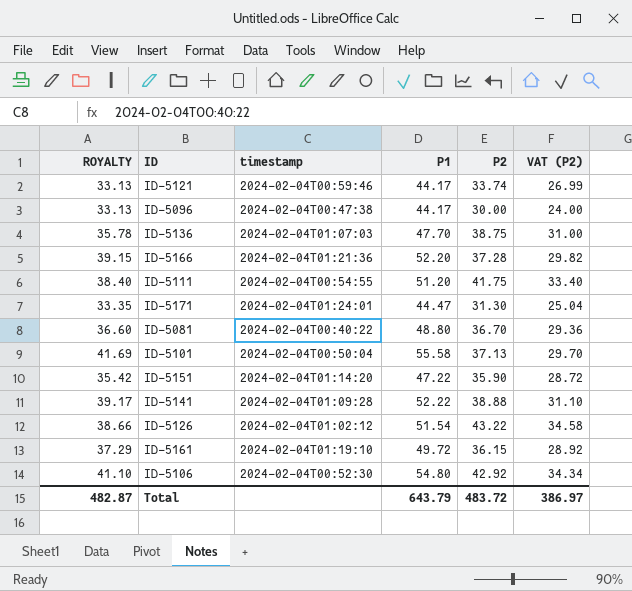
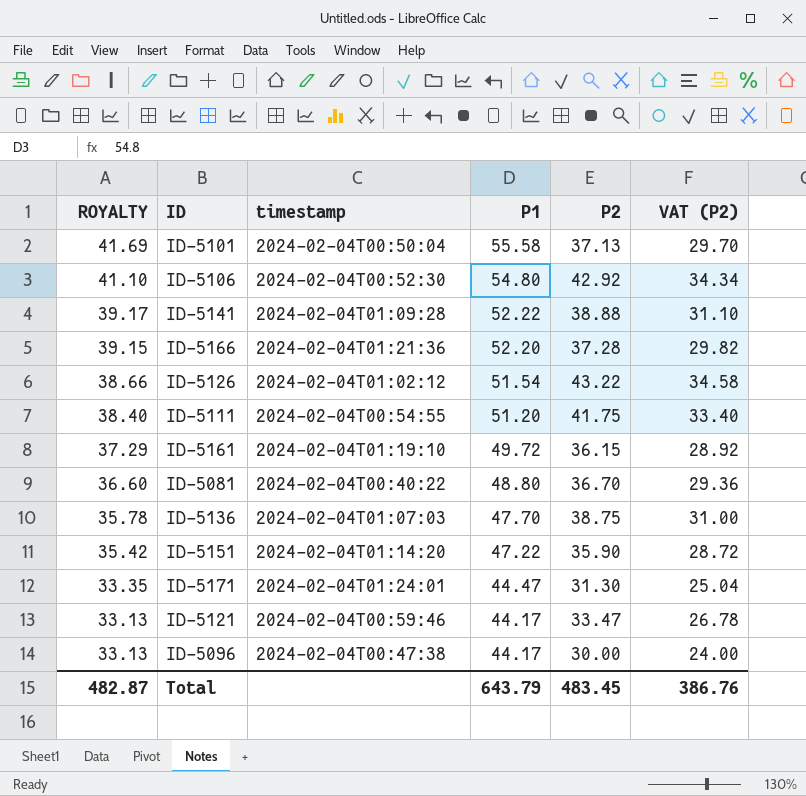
row order: none -> ROYALTY descending
ID-5121 | P2: 33.74 -> 33.47
ID-5121 | VAT (P2): 26.99 -> 26.78
Total | P2: 483.72 -> 483.45
Total | VAT (P2): 386.97 -> 386.76

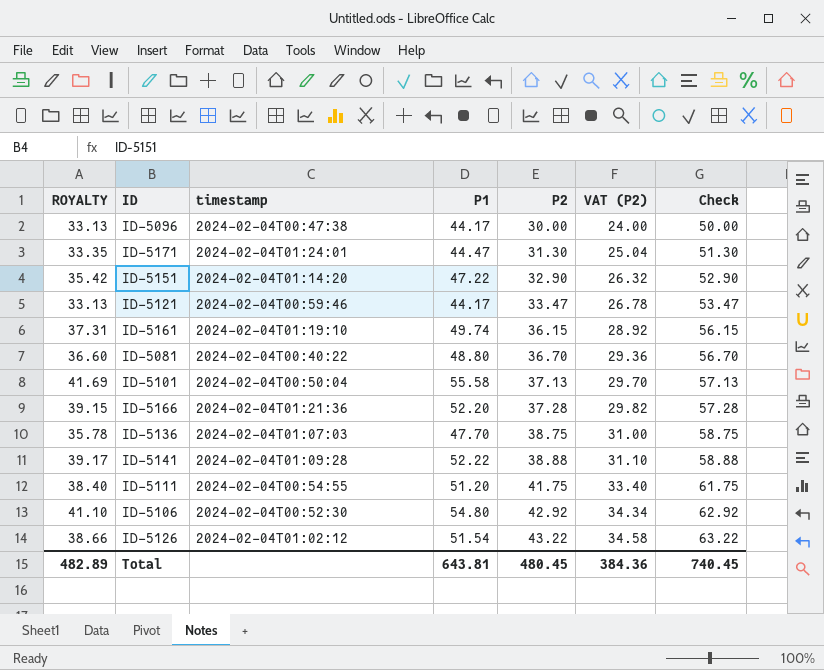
row order: ROYALTY descending -> P2 ascending
column Check | formula: none -> [P2] + 20
ID-5151 | P2: 35.90 -> 32.90
ID-5151 | VAT (P2): 28.72 -> 26.32
ID-5161 | ROYALTY: 37.29 -> 37.31
ID-5161 | P1: 49.72 -> 49.74
Total | ROYALTY: 482.87 -> 482.89
Total | P1: 643.79 -> 643.81
Total | P2: 483.45 -> 480.45
Total | VAT (P2): 386.76 -> 384.36

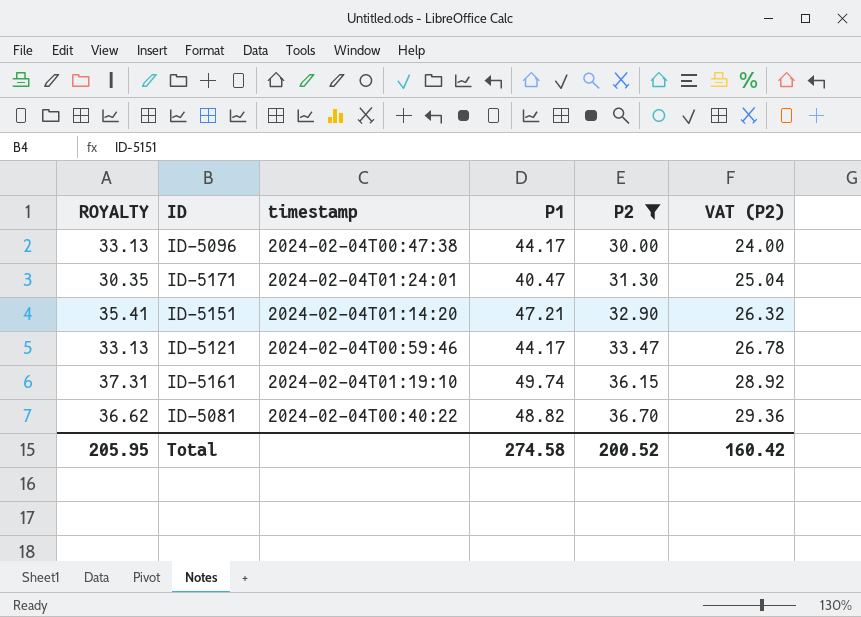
filter: none -> P2 <= 36.70
column Check | formula: [P2] + 20 -> none
ID-5171 | ROYALTY: 33.35 -> 30.35
ID-5171 | P1: 44.47 -> 40.47
ID-5151 | ROYALTY: 35.42 -> 35.41
ID-5151 | P1: 47.22 -> 47.21
ID-5081 | ROYALTY: 36.60 -> 36.62
ID-5081 | P1: 48.80 -> 48.82
Total | ROYALTY: 482.89 -> 205.95
Total | P1: 643.81 -> 274.58
Total | P2: 480.45 -> 200.52
Total | VAT (P2): 384.36 -> 160.42

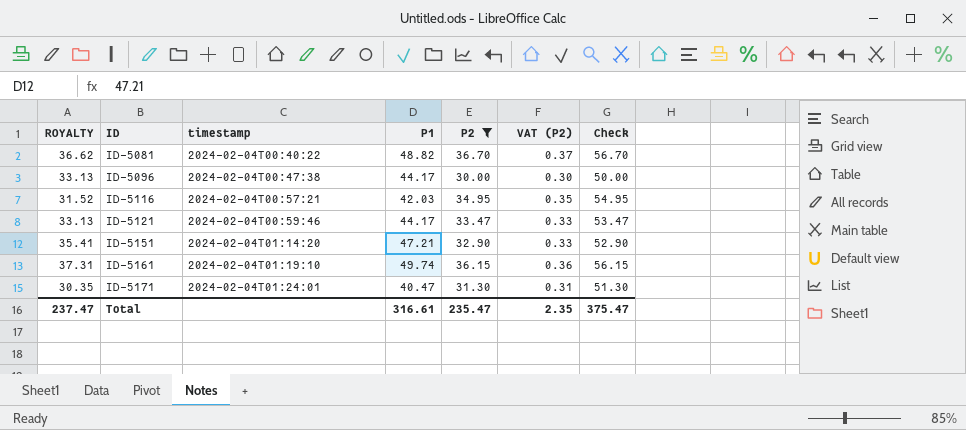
row order: P2 ascending -> ID ascending
column VAT (P2) | formula: [P2] * 0.8 -> [P2] * 0.01
column Check | formula: none -> [P2] + 20
row ID-5116: none -> 31.52 | 2024-02-04T00:57:21 | 42.03 | 34.95 | 0.35 | 54.95
Total | ROYALTY: 205.95 -> 237.47
Total | P1: 274.58 -> 316.61
Total | P2: 200.52 -> 235.47
Total | VAT (P2): 160.42 -> 2.35

